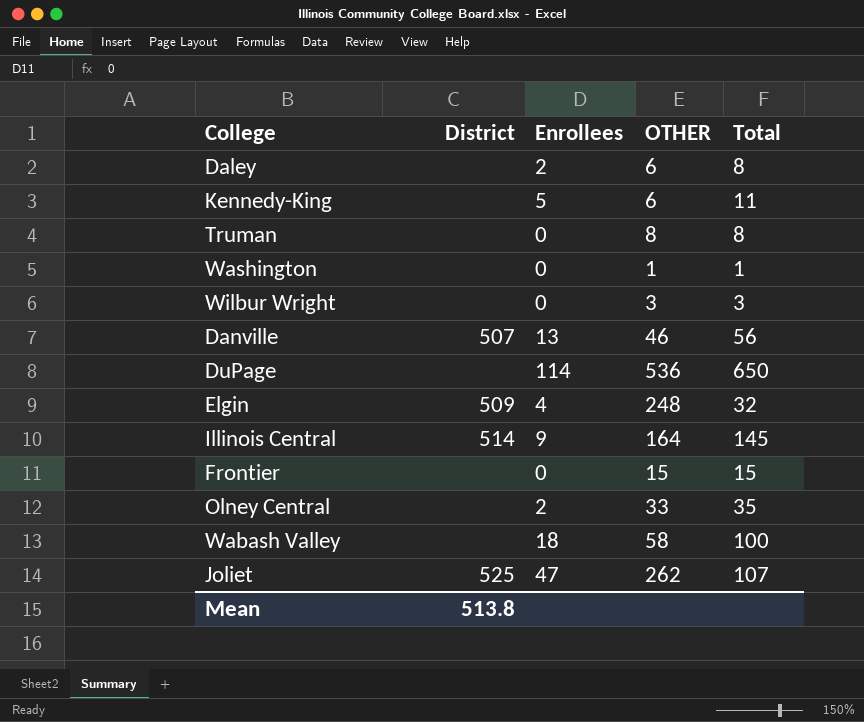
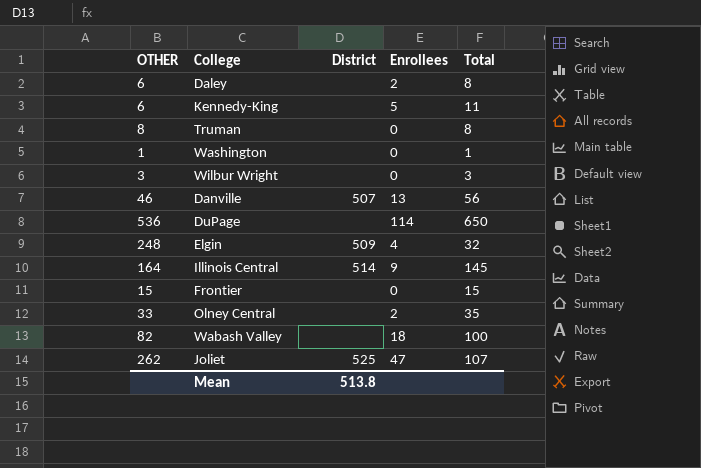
column OTHER | position: 4 -> 1
Wabash Valley | OTHER: 58 -> 82

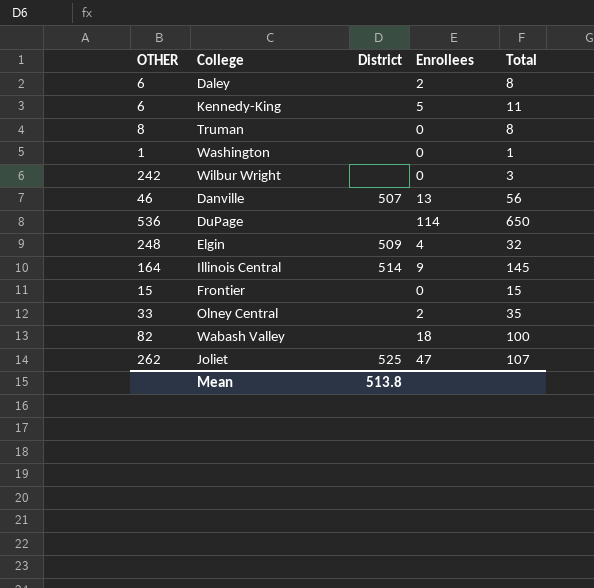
Wilbur Wright | OTHER: 3 -> 242

